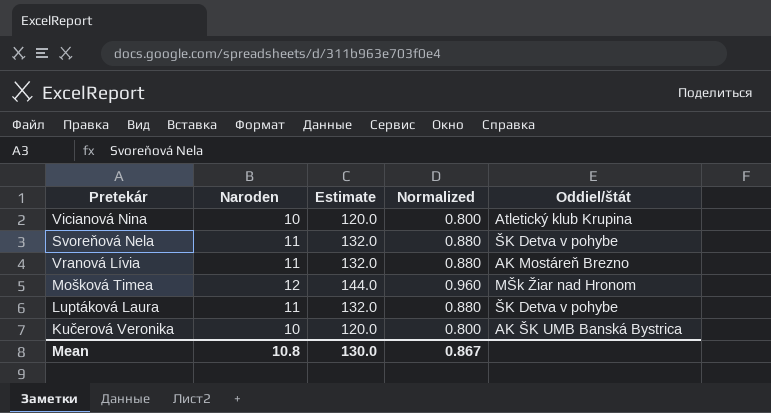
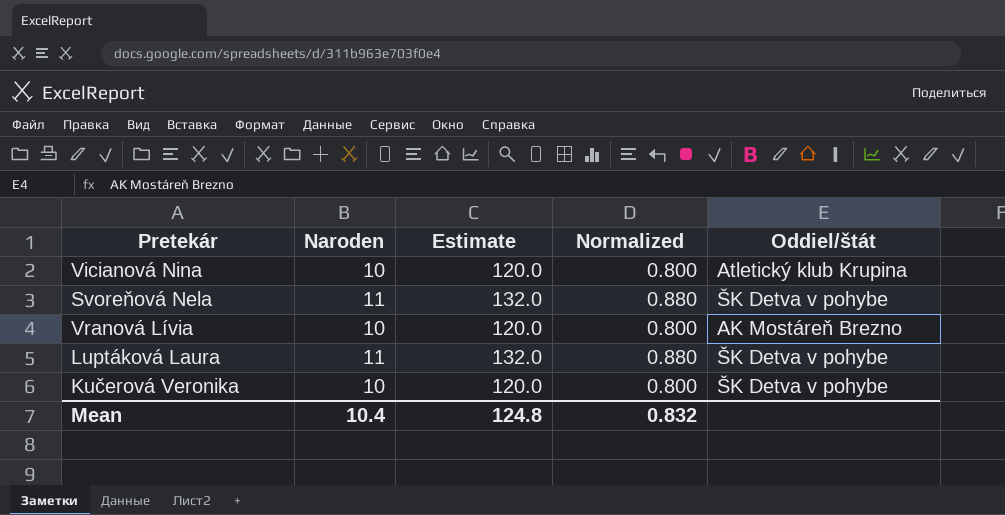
row Mošková Timea: 12 | 144.0 | 0.960 | MŠk Žiar nad Hronom -> none
Vranová Lívia | Naroden: 11 -> 10
Vranová Lívia | Estimate: 132.0 -> 120.0
Vranová Lívia | Normalized: 0.880 -> 0.800
Kučerová Veronika | Oddiel/štát: AK ŠK UMB Banská Bystrica -> ŠK Detva v pohybe
Mean | Naroden: 10.8 -> 10.4
Mean | Estimate: 130.0 -> 124.8
Mean | Normalized: 0.867 -> 0.832

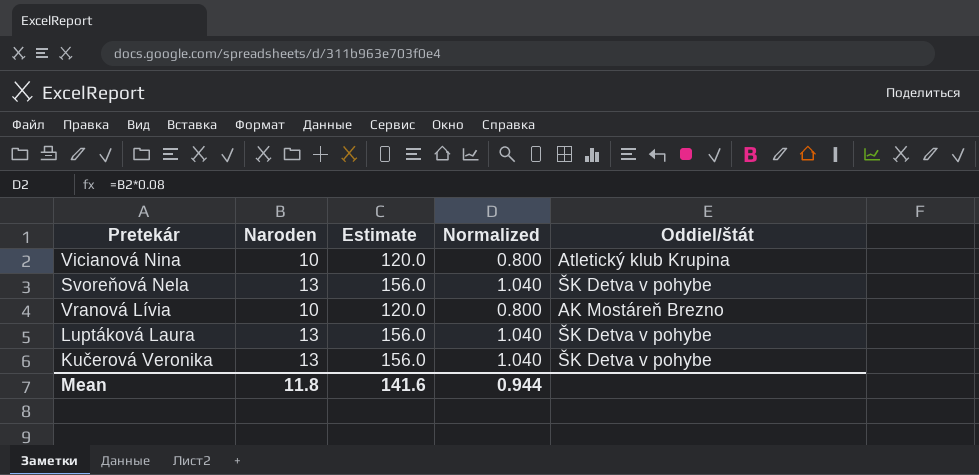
Svoreňová Nela | Naroden: 11 -> 13
Svoreňová Nela | Estimate: 132.0 -> 156.0
Svoreňová Nela | Normalized: 0.880 -> 1.040
Luptáková Laura | Naroden: 11 -> 13
Luptáková Laura | Estimate: 132.0 -> 156.0
Luptáková Laura | Normalized: 0.880 -> 1.040
Kučerová Veronika | Naroden: 10 -> 13
Kučerová Veronika | Estimate: 120.0 -> 156.0
Kučerová Veronika | Normalized: 0.800 -> 1.040
Mean | Naroden: 10.4 -> 11.8
Mean | Estimate: 124.8 -> 141.6
Mean | Normalized: 0.832 -> 0.944

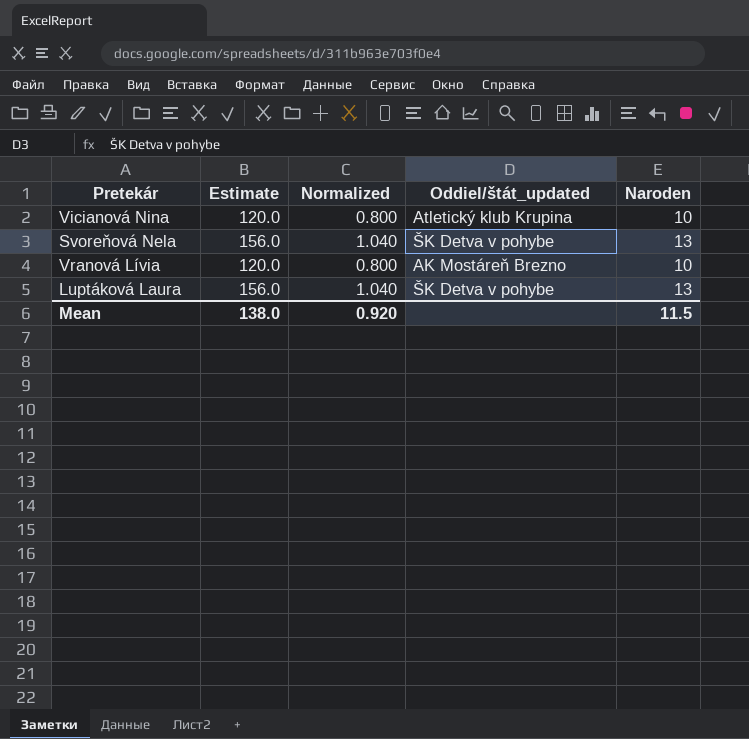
column name: Oddiel/štát -> Oddiel/štát_updated
column Naroden | position: 2 -> 5
row Kučerová Veronika: 13 | 156.0 | 1.040 | ŠK Detva v pohybe -> none
Mean | Estimate: 141.6 -> 138.0
Mean | Normalized: 0.944 -> 0.920
Mean | Naroden: 11.8 -> 11.5

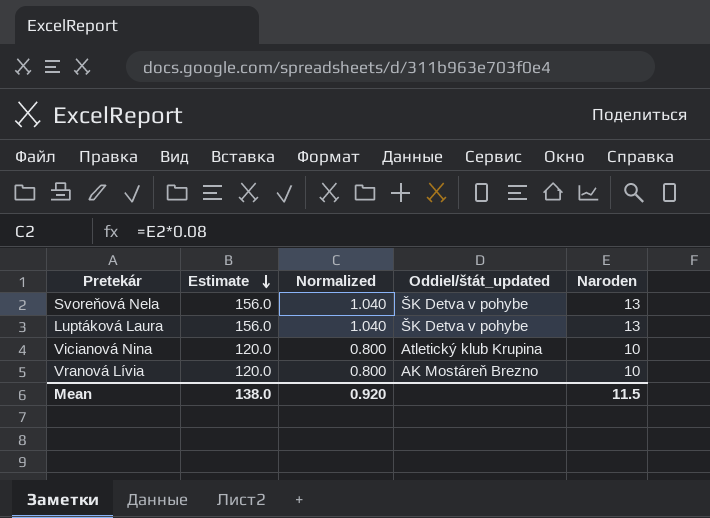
row order: none -> Estimate descending

